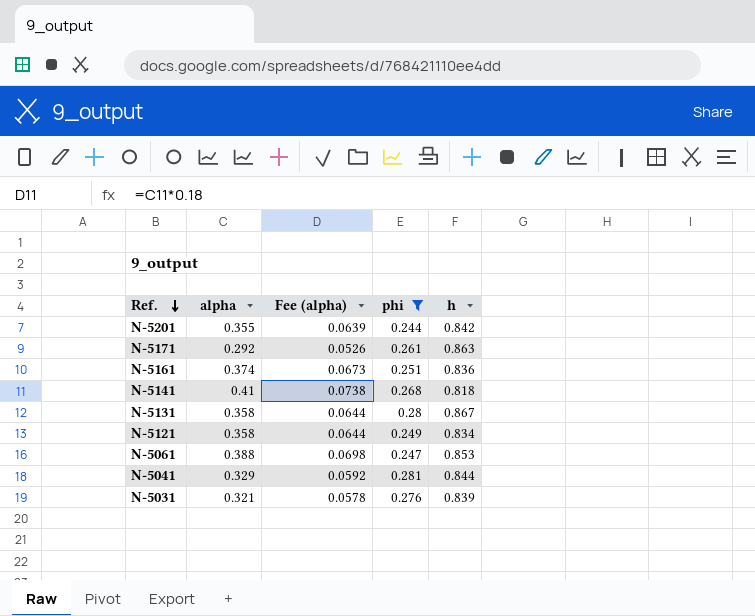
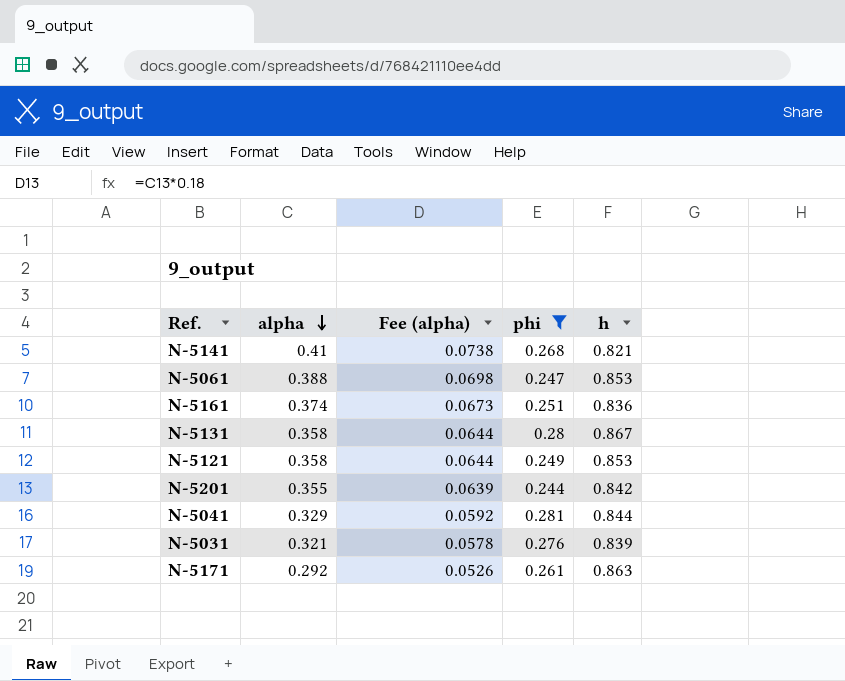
row order: Ref. descending -> alpha descending
N-5141 | h: 0.818 -> 0.821
N-5121 | h: 0.834 -> 0.853

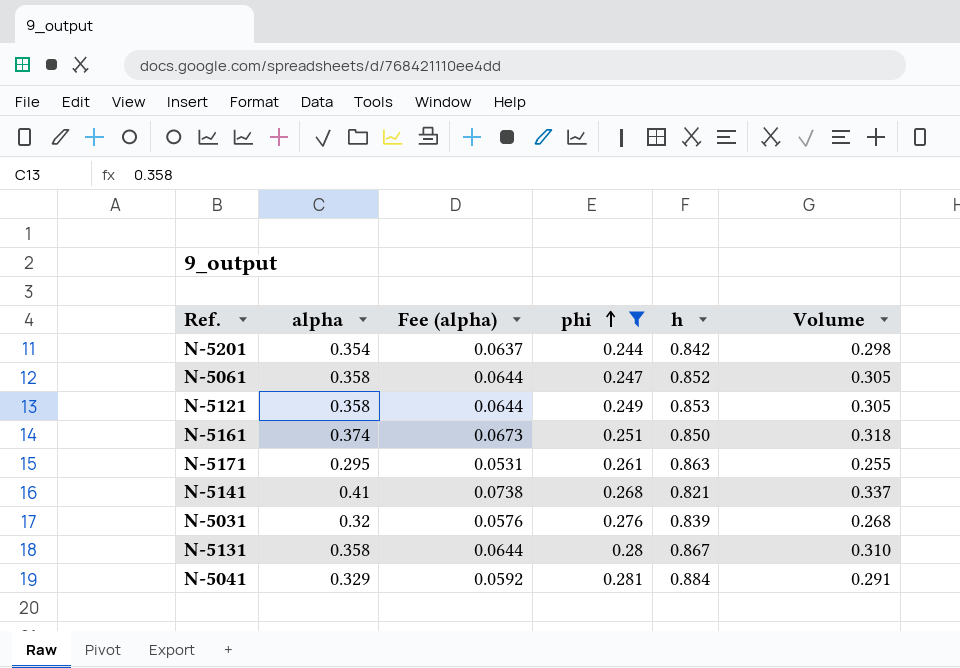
row order: alpha descending -> phi ascending
column Volume | formula: none -> [alpha] * [h]
N-5201 | alpha: 0.355 -> 0.354
N-5201 | Fee (alpha): 0.0639 -> 0.0637
N-5061 | alpha: 0.388 -> 0.358
N-5061 | Fee (alpha): 0.0698 -> 0.0644
N-5061 | h: 0.853 -> 0.852
N-5161 | h: 0.836 -> 0.850
N-5171 | alpha: 0.292 -> 0.295
N-5171 | Fee (alpha): 0.0526 -> 0.0531
N-5031 | alpha: 0.321 -> 0.32
N-5031 | Fee (alpha): 0.0578 -> 0.0576
N-5041 | h: 0.844 -> 0.884

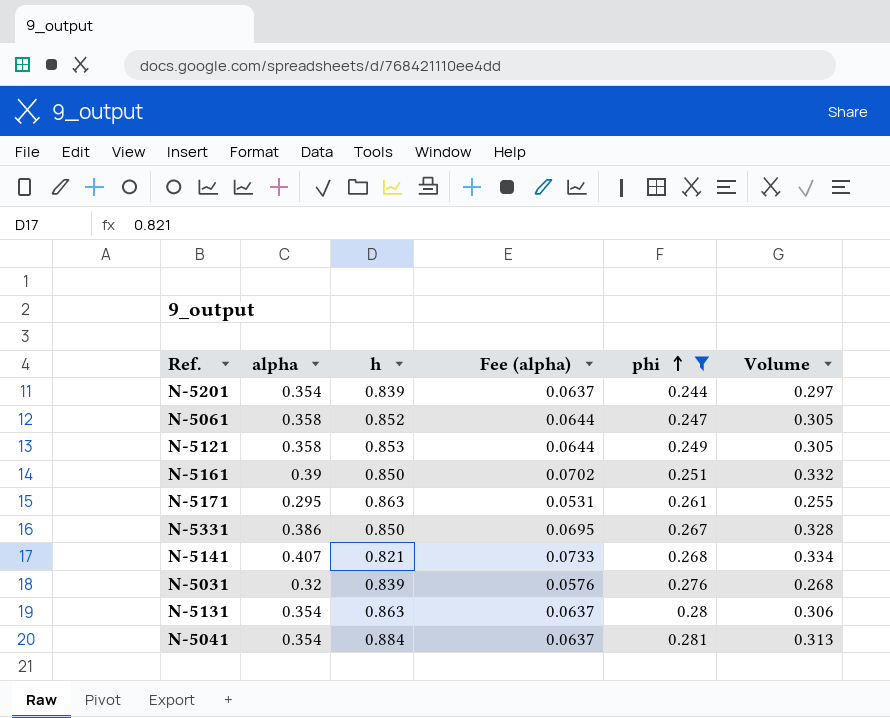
column h | position: 5 -> 3
N-5201 | h: 0.842 -> 0.839
N-5201 | Volume: 0.298 -> 0.297
N-5161 | alpha: 0.374 -> 0.39
N-5161 | Fee (alpha): 0.0673 -> 0.0702
N-5161 | Volume: 0.318 -> 0.332
row N-5331: none -> 0.386 | 0.850 | 0.0695 | 0.267 | 0.328
N-5141 | alpha: 0.41 -> 0.407
N-5141 | Fee (alpha): 0.0738 -> 0.0733
N-5141 | Volume: 0.337 -> 0.334
N-5131 | alpha: 0.358 -> 0.354
N-5131 | h: 0.867 -> 0.863
N-5131 | Fee (alpha): 0.0644 -> 0.0637
N-5131 | Volume: 0.310 -> 0.306
N-5041 | alpha: 0.329 -> 0.354
N-5041 | Fee (alpha): 0.0592 -> 0.0637
N-5041 | Volume: 0.291 -> 0.313

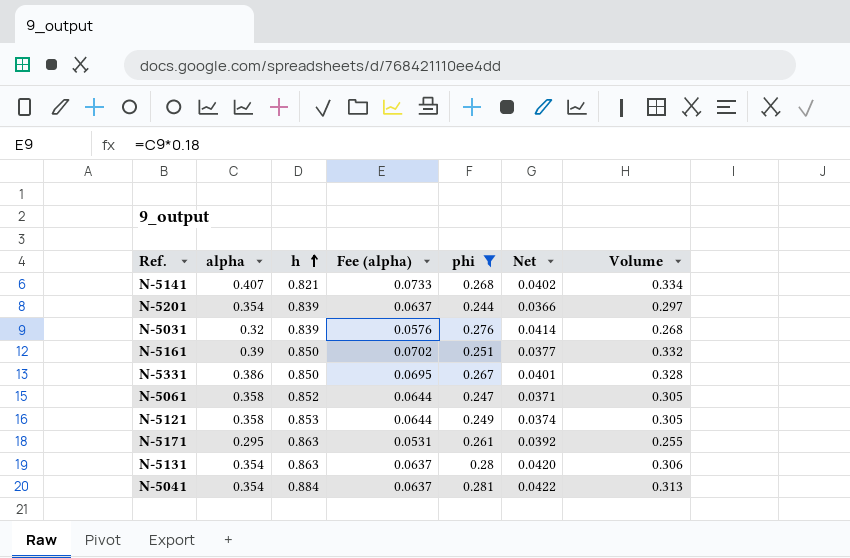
row order: phi ascending -> h ascending
column Net | formula: none -> [phi] * 0.15

